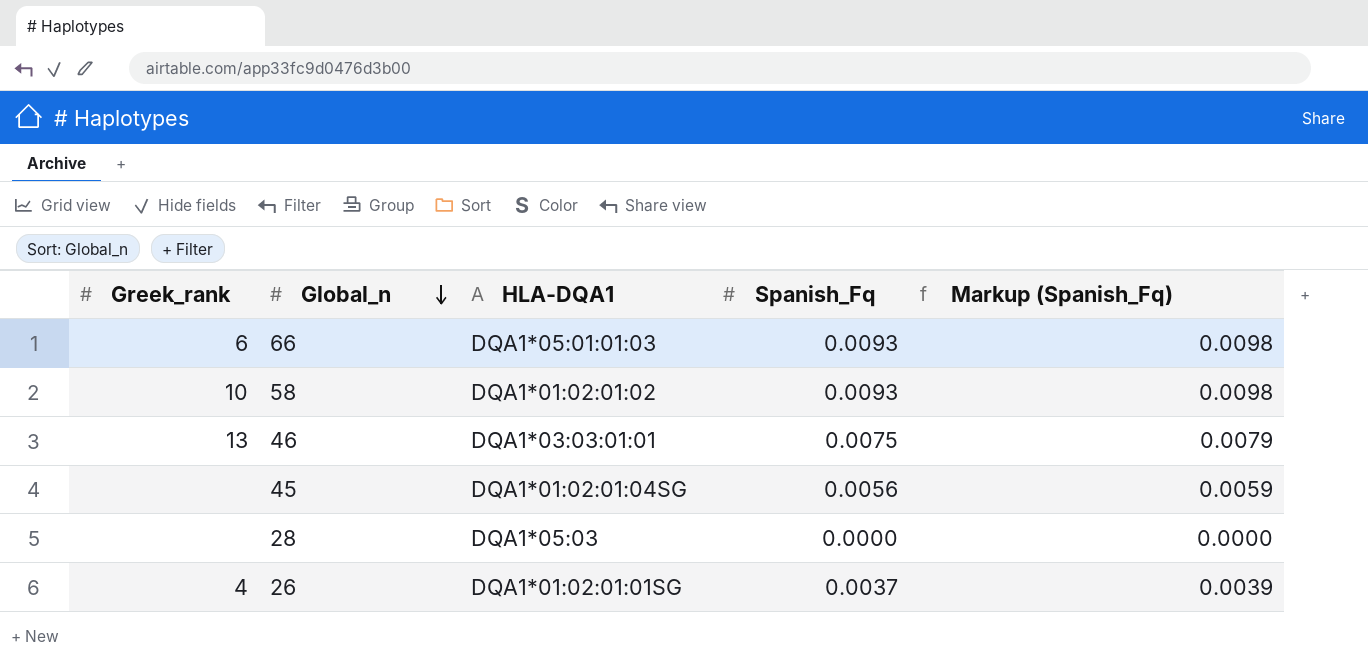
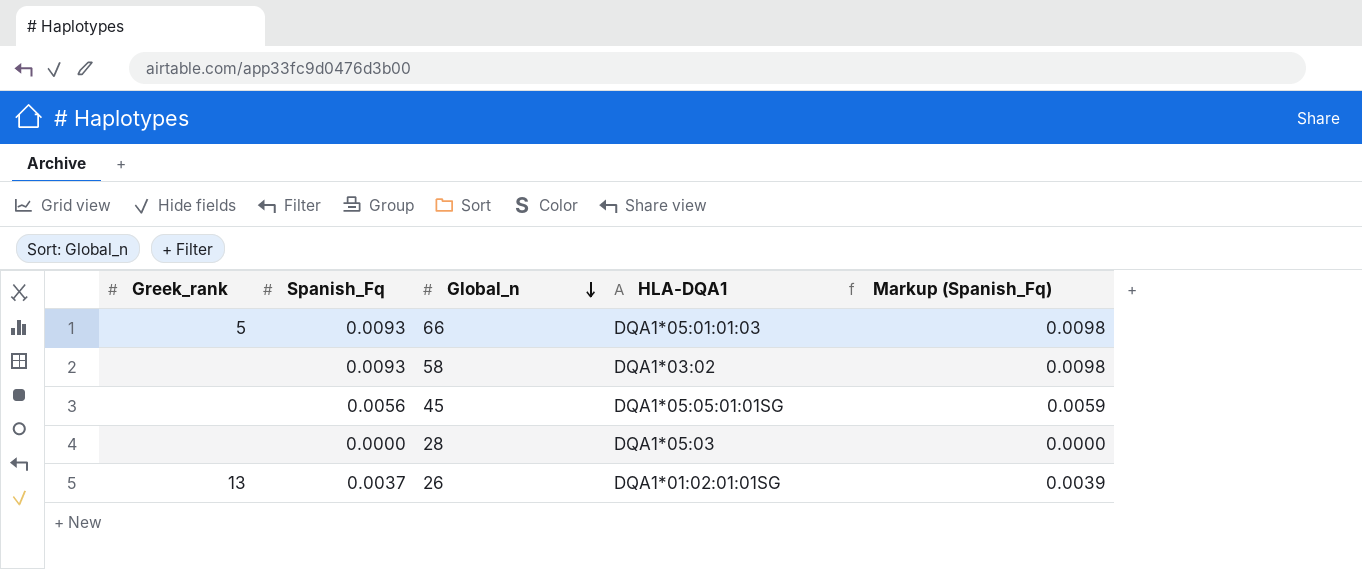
column Spanish_Fq | position: 4 -> 2
row 46: 13 | DQA1*03:03:01:01 | 0.0075 | 0.0079 -> none
66 | Greek_rank: 6 -> 5
58 | Greek_rank: 10 -> none
58 | HLA-DQA1: DQA1*01:02:01:02 -> DQA1*03:02
45 | HLA-DQA1: DQA1*01:02:01:04SG -> DQA1*05:05:01:01SG
26 | Greek_rank: 4 -> 13

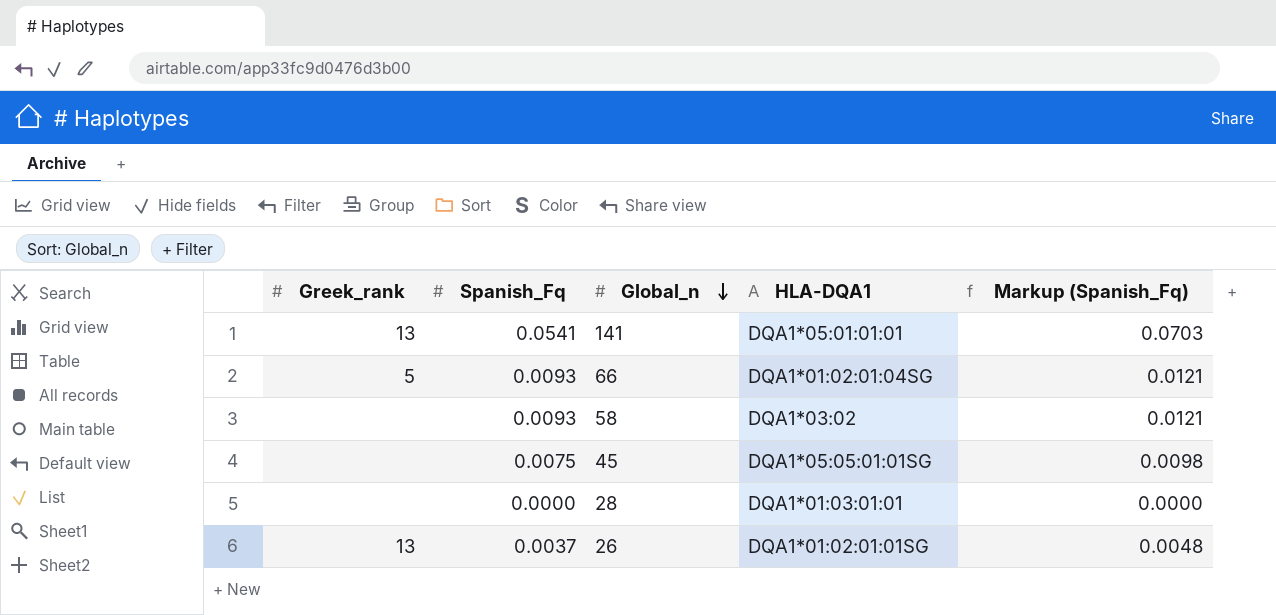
column Markup (Spanish_Fq) | formula: [Spanish_Fq] * 1.05 -> [Spanish_Fq] * 1.3
row 141: none -> 13 | 0.0541 | DQA1*05:01:01:01 | 0.0703
66 | HLA-DQA1: DQA1*05:01:01:03 -> DQA1*01:02:01:04SG
45 | Spanish_Fq: 0.0056 -> 0.0075
28 | HLA-DQA1: DQA1*05:03 -> DQA1*01:03:01:01

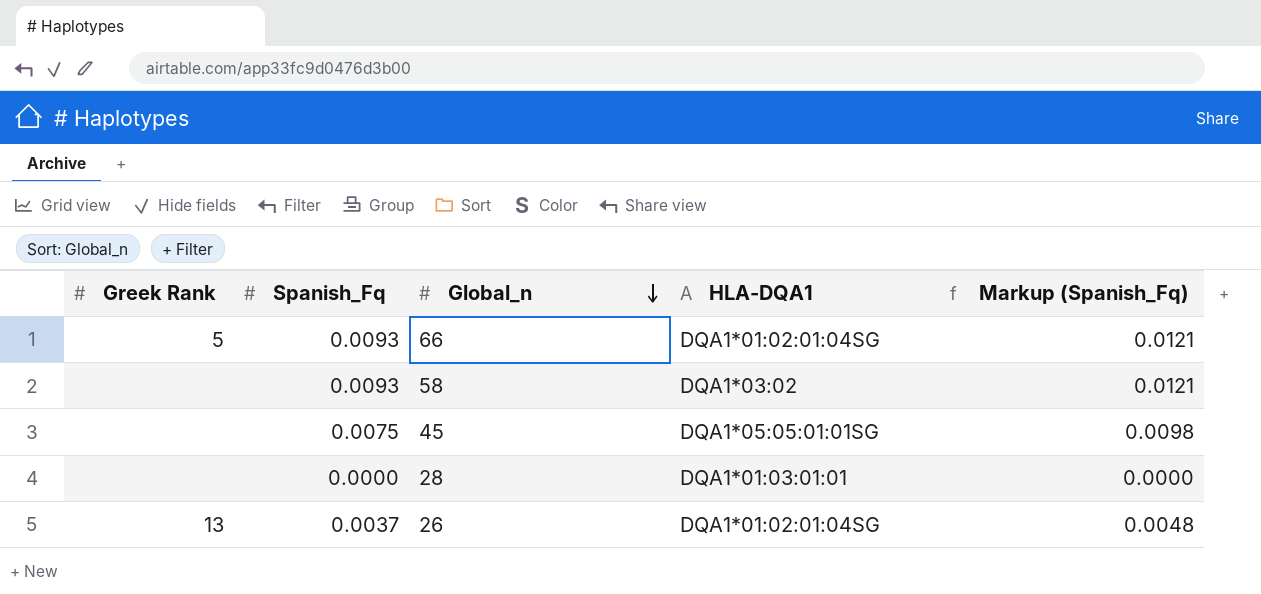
column name: Greek_rank -> Greek Rank
row 141: 13 | 0.0541 | DQA1*05:01:01:01 | 0.0703 -> none
26 | HLA-DQA1: DQA1*01:02:01:01SG -> DQA1*01:02:01:04SG

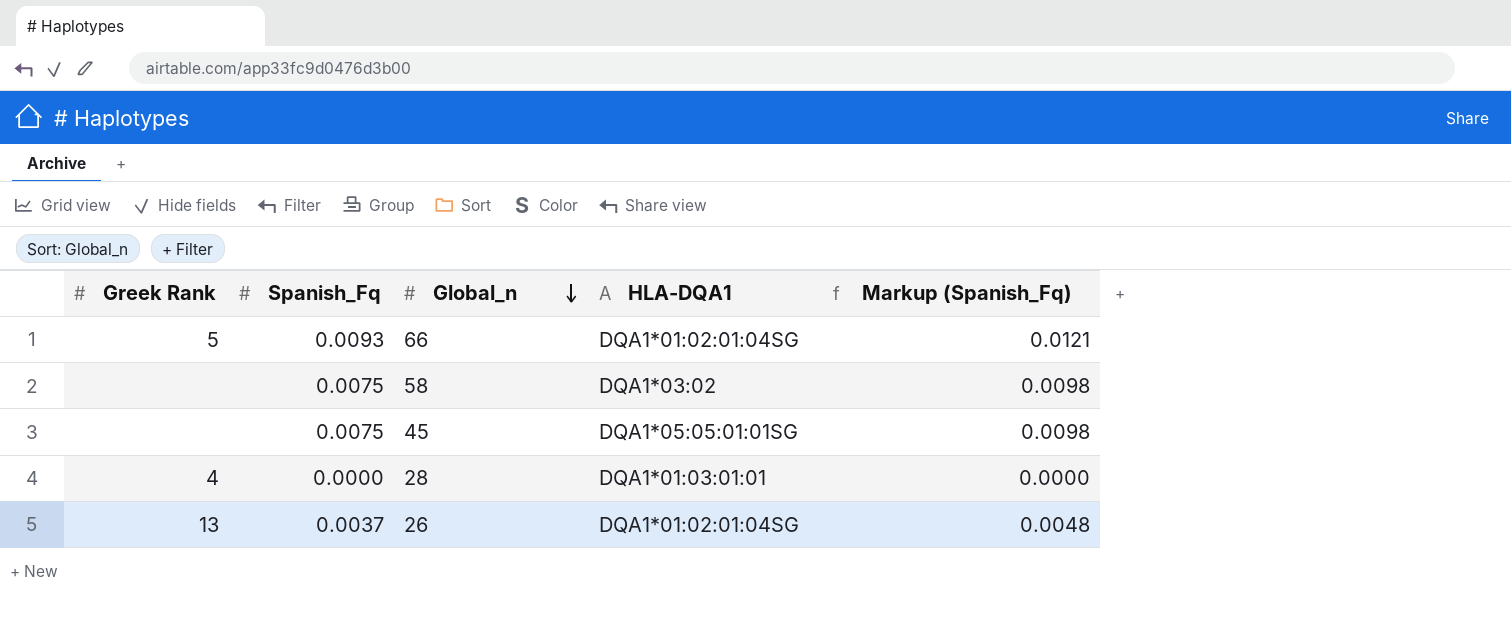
58 | Spanish_Fq: 0.0093 -> 0.0075
58 | Markup (Spanish_Fq): 0.0121 -> 0.0098
28 | Greek Rank: none -> 4

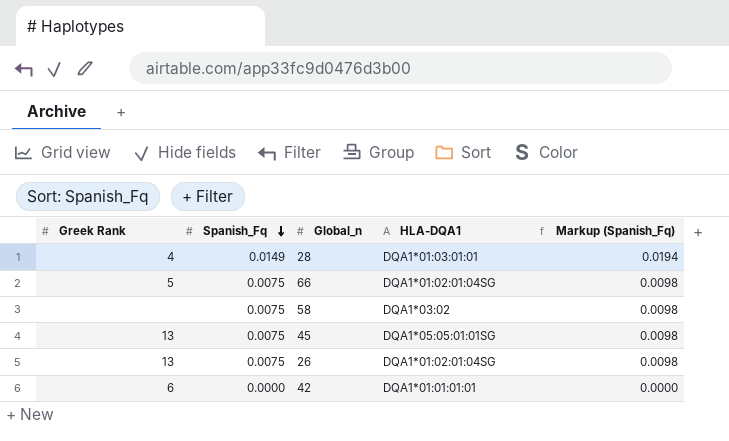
row order: Global_n descending -> Spanish_Fq descending
28 | Spanish_Fq: 0.0000 -> 0.0149
28 | Markup (Spanish_Fq): 0.0000 -> 0.0194
66 | Spanish_Fq: 0.0093 -> 0.0075
66 | Markup (Spanish_Fq): 0.0121 -> 0.0098
45 | Greek Rank: none -> 13
26 | Spanish_Fq: 0.0037 -> 0.0075
26 | Markup (Spanish_Fq): 0.0048 -> 0.0098
row 42: none -> 6 | 0.0000 | DQA1*01:01:01:01 | 0.0000

